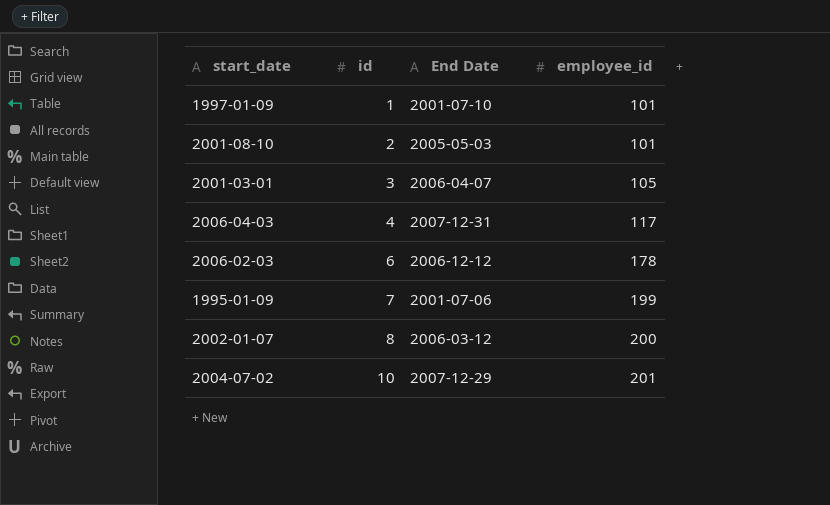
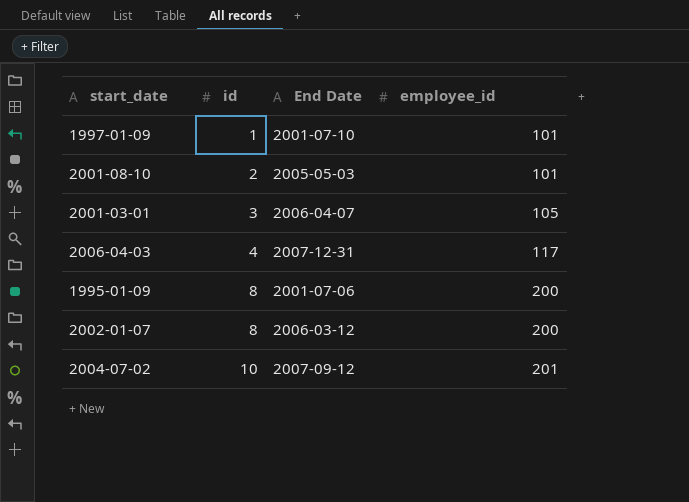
row 2006-02-03: 6 | 2006-12-12 | 178 -> none
1995-01-09 | id: 7 -> 8
1995-01-09 | employee_id: 199 -> 200
2004-07-02 | End Date: 2007-12-29 -> 2007-09-12

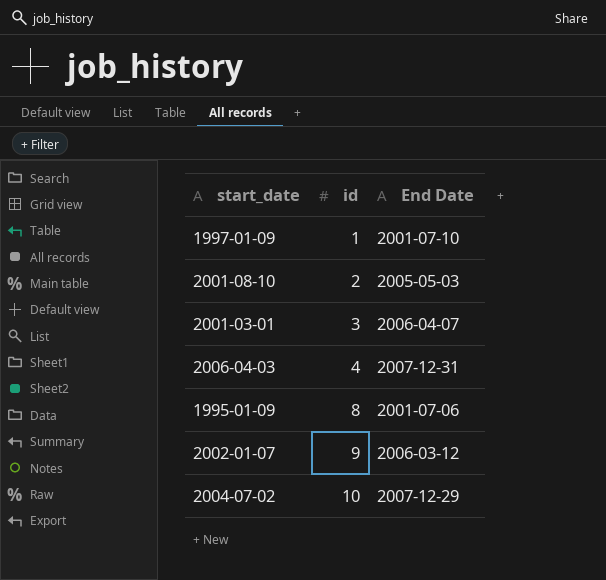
column employee_id | position: 4 -> none
2002-01-07 | id: 8 -> 9
2004-07-02 | End Date: 2007-09-12 -> 2007-12-29

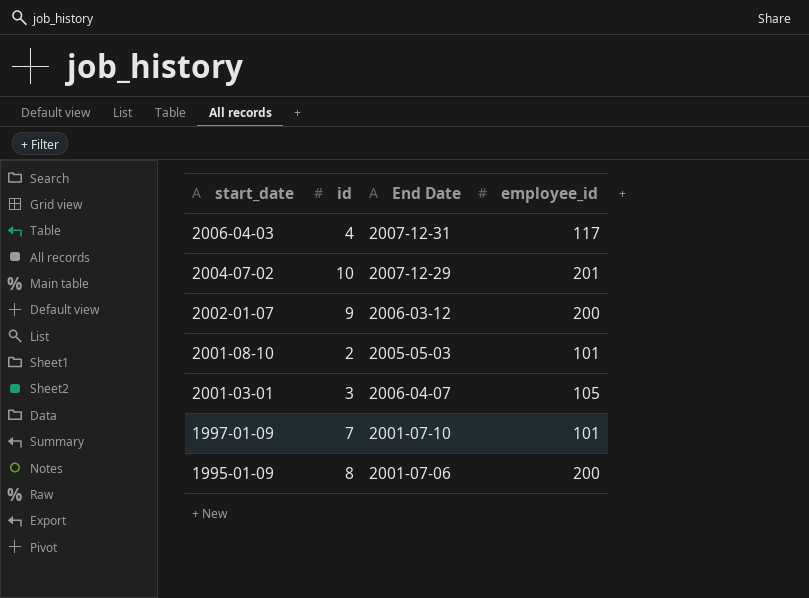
row order: id ascending -> start_date descending
column employee_id | position: none -> 4
1997-01-09 | id: 1 -> 7

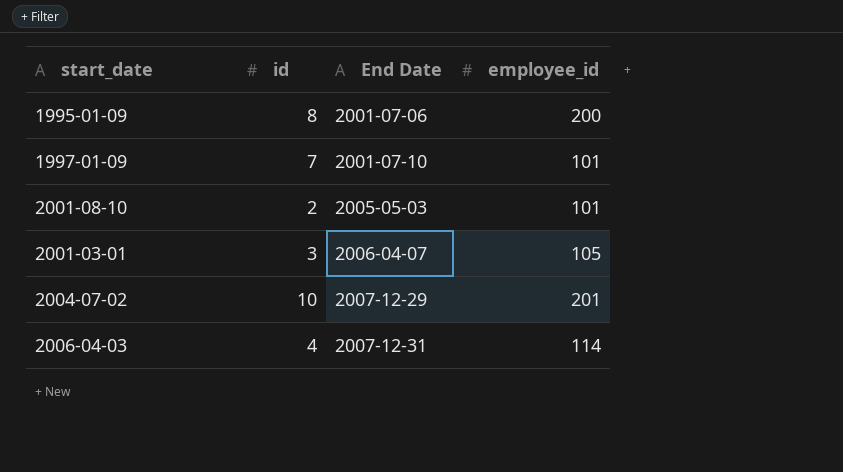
row order: start_date descending -> End Date ascending
row 2002-01-07: 9 | 2006-03-12 | 200 -> none
2006-04-03 | employee_id: 117 -> 114

